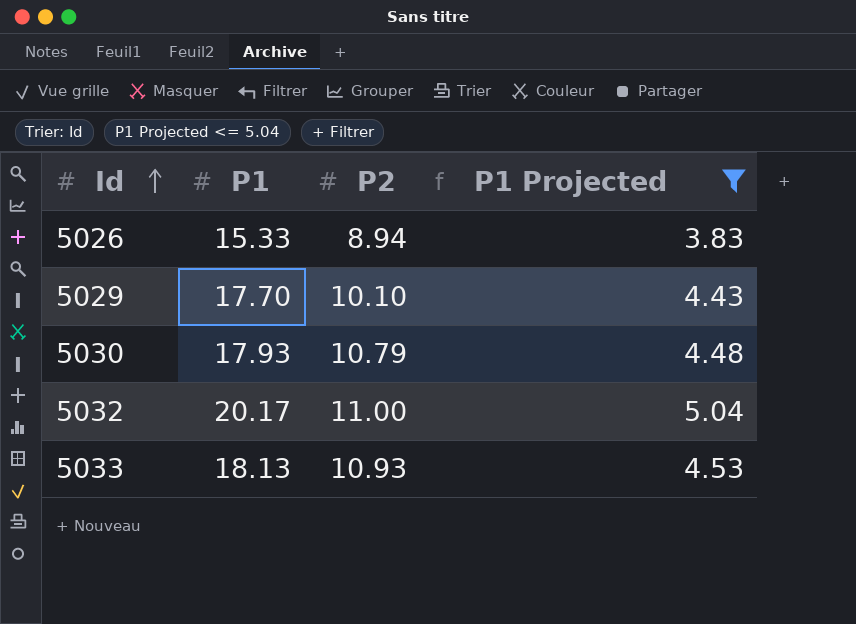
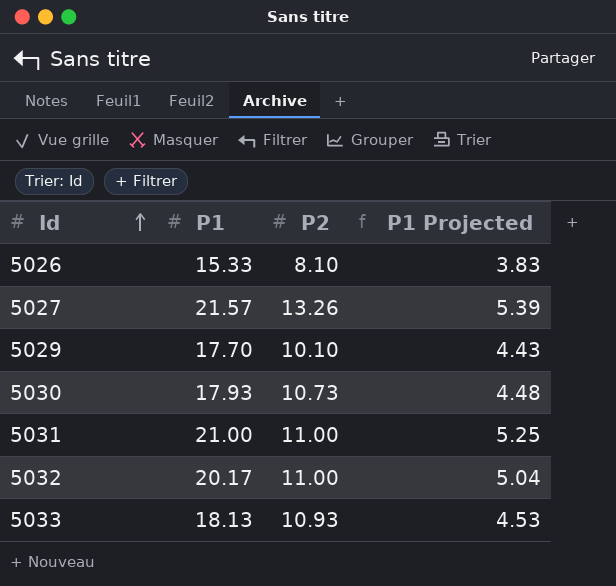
filter: P1 Projected <= 5.04 -> none
5026 | P2: 8.94 -> 8.10
5030 | P2: 10.79 -> 10.73

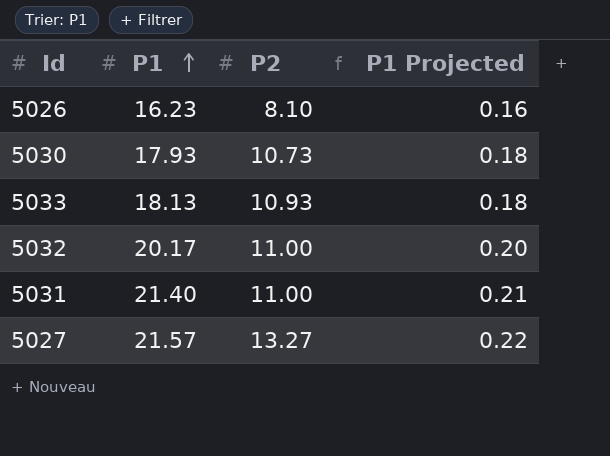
row order: Id ascending -> P1 ascending
column P1 Projected | formula: [P1] * 0.25 -> [P1] * 0.01
row 5029: 17.70 | 10.10 | 4.43 -> none
5026 | P1: 15.33 -> 16.23
5031 | P1: 21.00 -> 21.40
5027 | P2: 13.26 -> 13.27

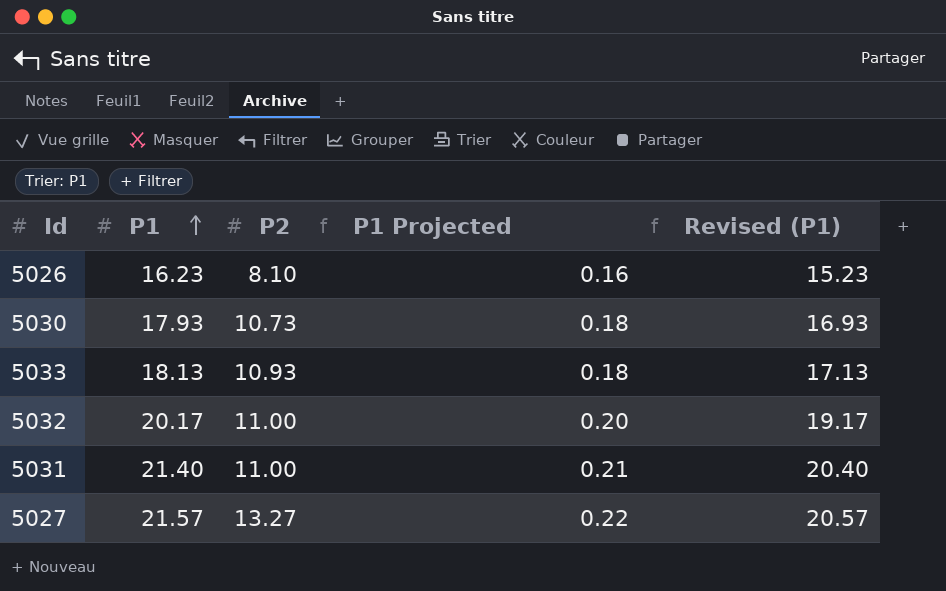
column Revised (P1) | formula: none -> [P1] - 1

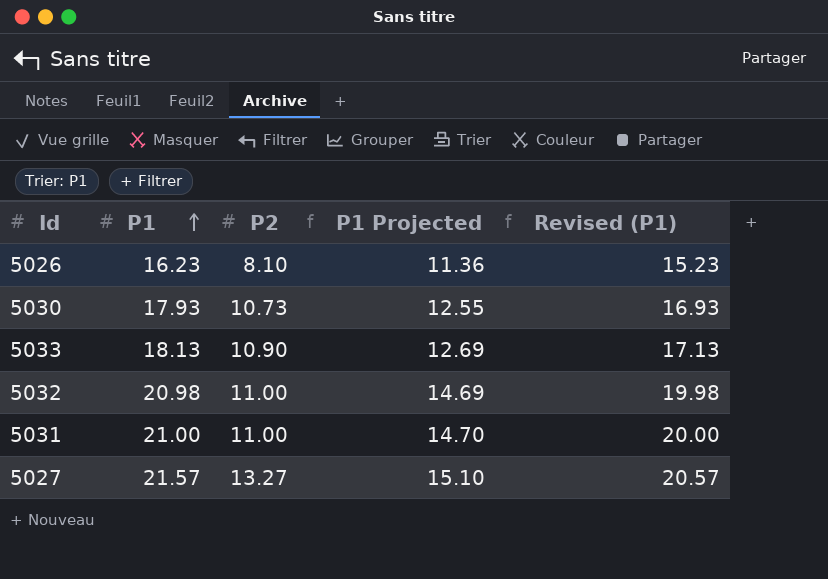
column P1 Projected | formula: [P1] * 0.01 -> [P1] * 0.7
5033 | P2: 10.93 -> 10.90
5032 | P1: 20.17 -> 20.98
5032 | Revised (P1): 19.17 -> 19.98
5031 | P1: 21.40 -> 21.00
5031 | Revised (P1): 20.40 -> 20.00

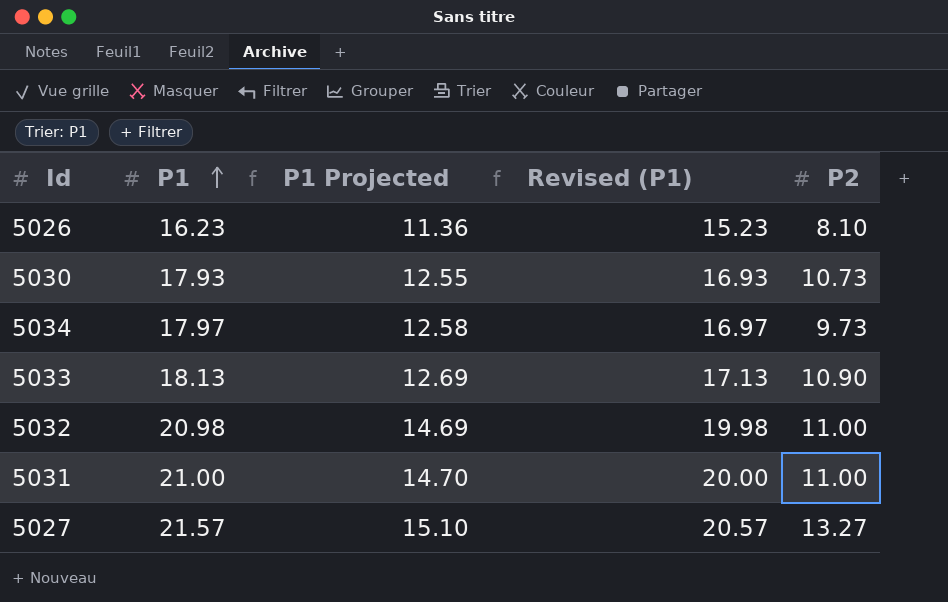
column P2 | position: 3 -> 5
row 5034: none -> 17.97 | 12.58 | 16.97 | 9.73

